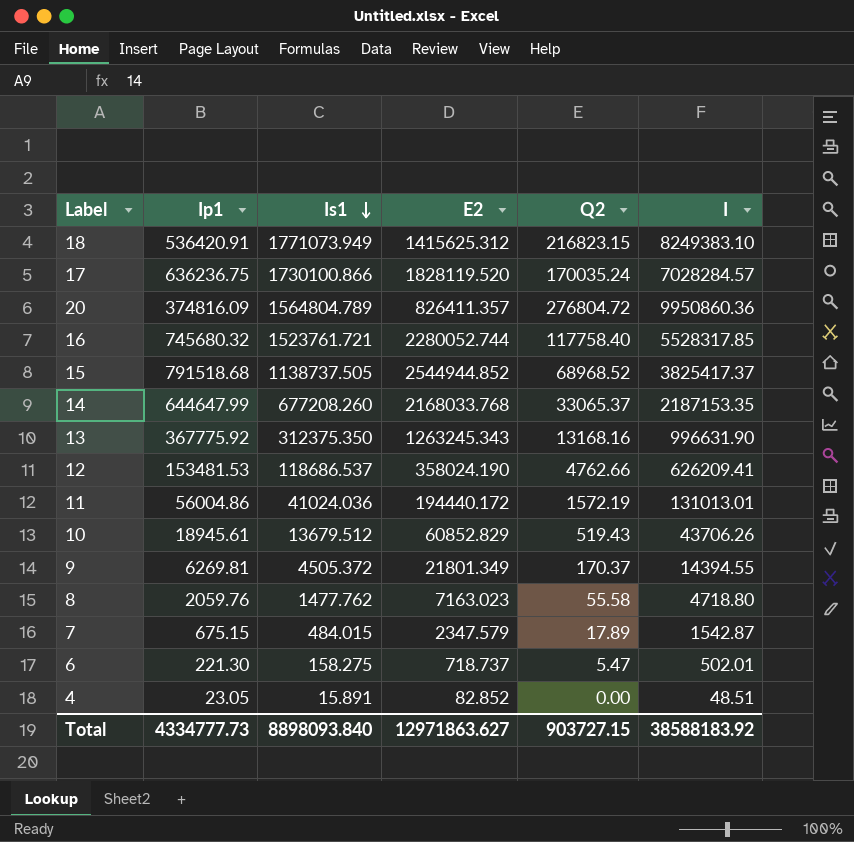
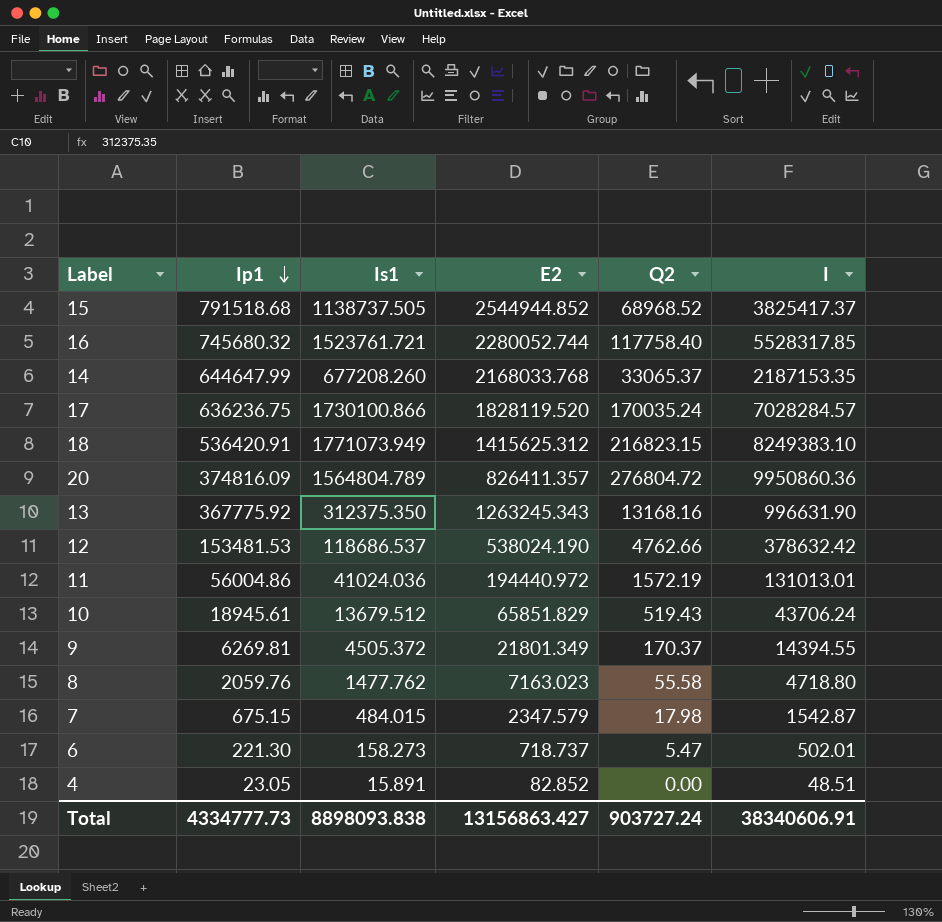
row order: Is1 descending -> Ip1 descending
12 | E2: 358024.190 -> 538024.190
12 | I: 626209.41 -> 378632.42
11 | E2: 194440.172 -> 194440.972
10 | E2: 60852.829 -> 65851.829
10 | I: 43706.26 -> 43706.24
7 | Q2: 17.89 -> 17.98
6 | Is1: 158.275 -> 158.273
Total | Is1: 8898093.840 -> 8898093.838
Total | E2: 12971863.627 -> 13156863.427
Total | Q2: 903727.15 -> 903727.24
Total | I: 38588183.92 -> 38340606.91

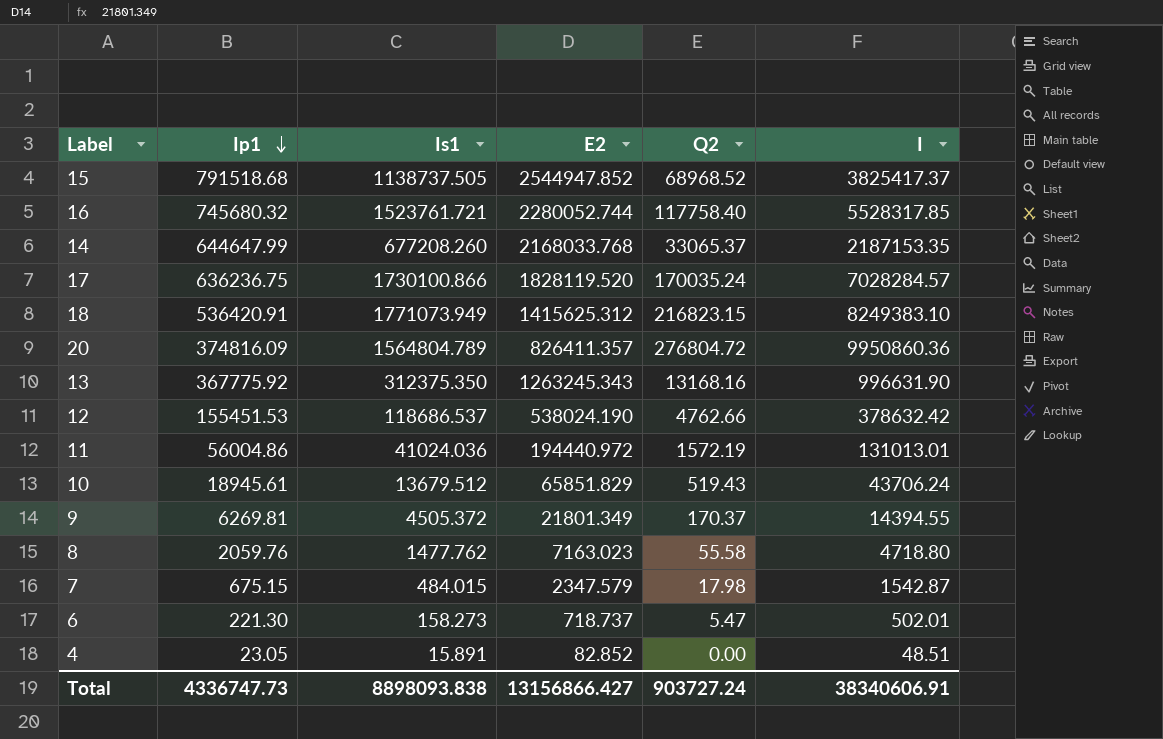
15 | E2: 2544944.852 -> 2544947.852
12 | Ip1: 153481.53 -> 155451.53
Total | Ip1: 4334777.73 -> 4336747.73
Total | E2: 13156863.427 -> 13156866.427

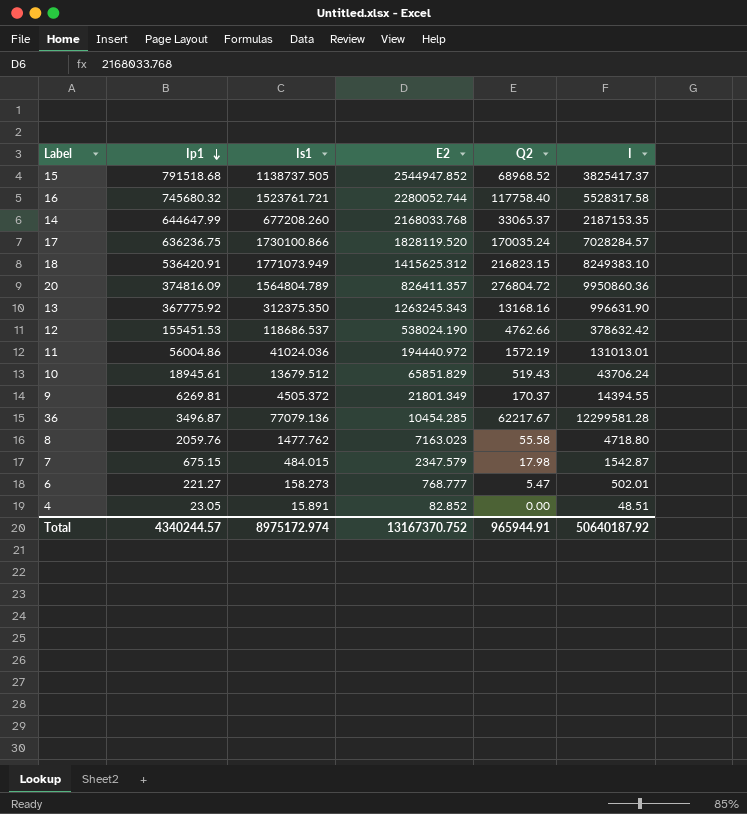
16 | I: 5528317.85 -> 5528317.58
row 36: none -> 3496.87 | 77079.136 | 10454.285 | 62217.67 | 12299581.28
6 | Ip1: 221.30 -> 221.27
6 | E2: 718.737 -> 768.777
Total | Ip1: 4336747.73 -> 4340244.57
Total | Is1: 8898093.838 -> 8975172.974
Total | E2: 13156866.427 -> 13167370.752
Total | Q2: 903727.24 -> 965944.91
Total | I: 38340606.91 -> 50640187.92

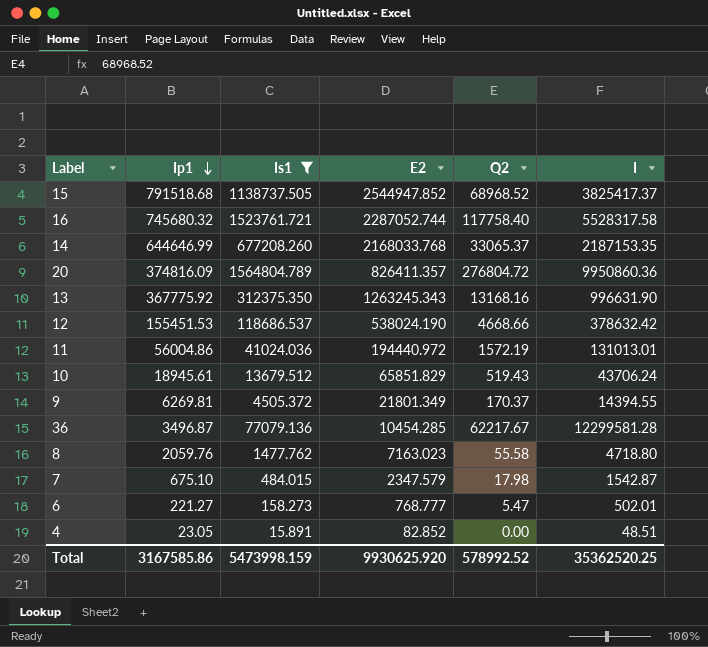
filter: none -> Is1 <= 1564804.789
16 | E2: 2280052.744 -> 2287052.744
14 | Ip1: 644647.99 -> 644646.99
12 | Q2: 4762.66 -> 4668.66
7 | Ip1: 675.15 -> 675.10
Total | Ip1: 4340244.57 -> 3167585.86
Total | Is1: 8975172.974 -> 5473998.159
Total | E2: 13167370.752 -> 9930625.920
Total | Q2: 965944.91 -> 578992.52
Total | I: 50640187.92 -> 35362520.25

